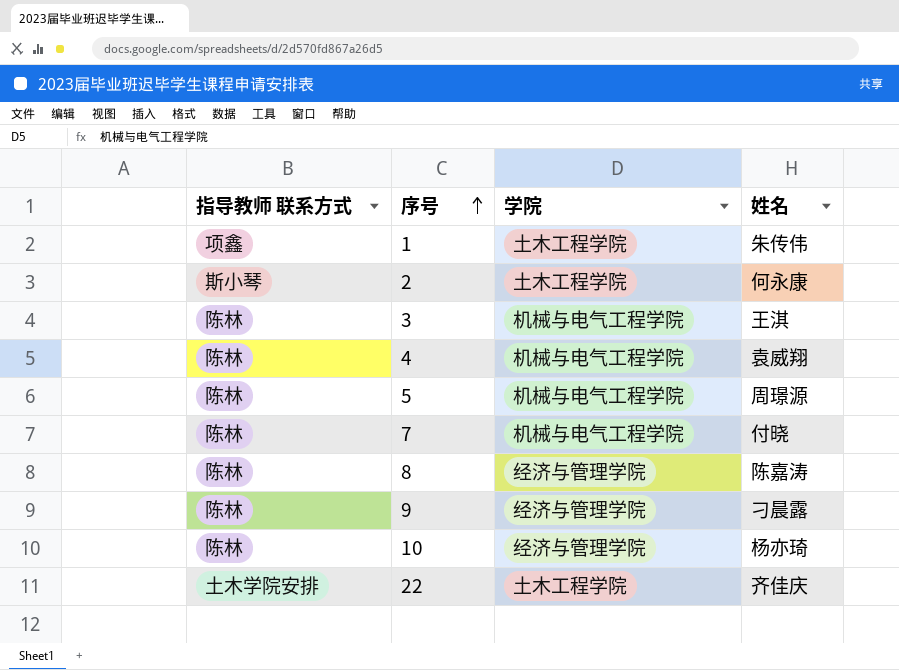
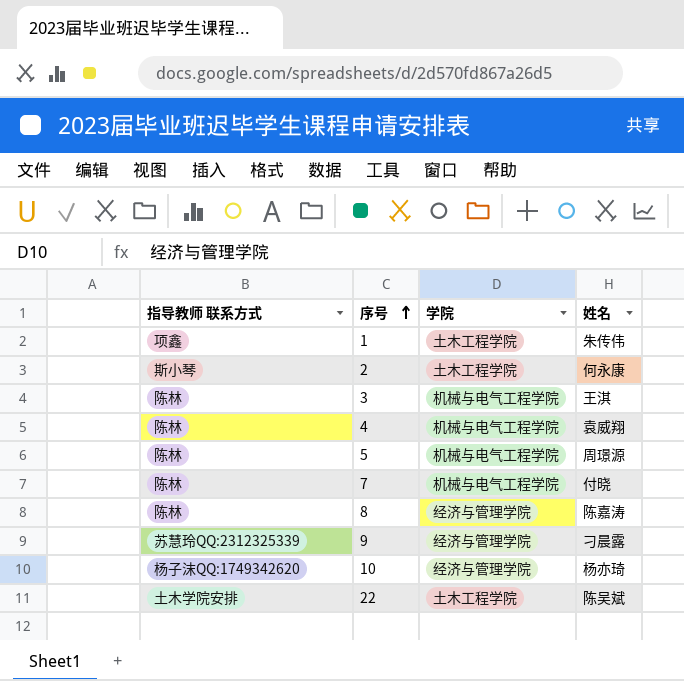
9 | 指导教师 联系方式: 陈林 -> 苏慧玲QQ:2312325339
10 | 指导教师 联系方式: 陈林 -> 杨子沫QQ:1749342620
22 | 姓名: 齐佳庆 -> 陈吴斌

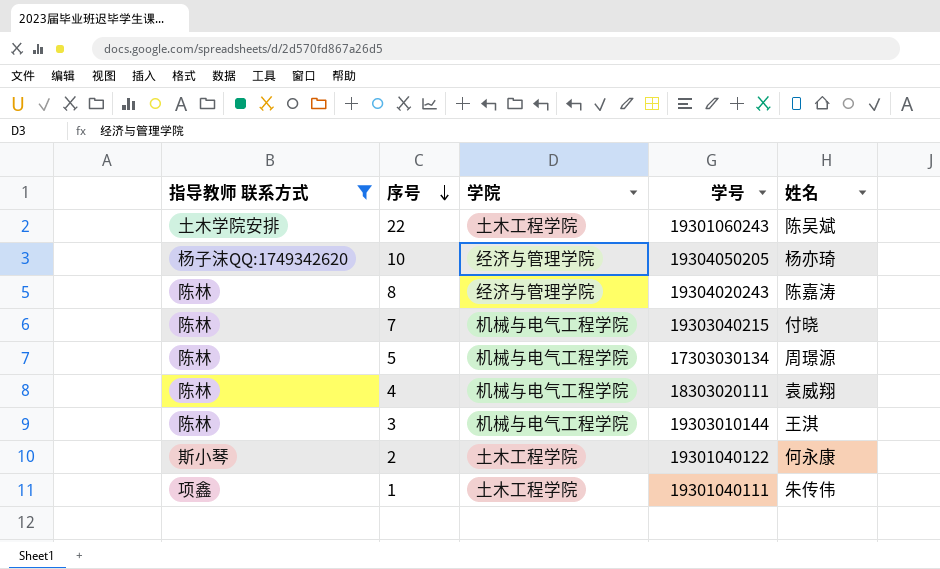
filter: none -> 指导教师 联系方式 != 苏慧玲QQ:2312325339
row order: 序号 ascending -> 序号 descending
column 学号 | position: none -> 4

